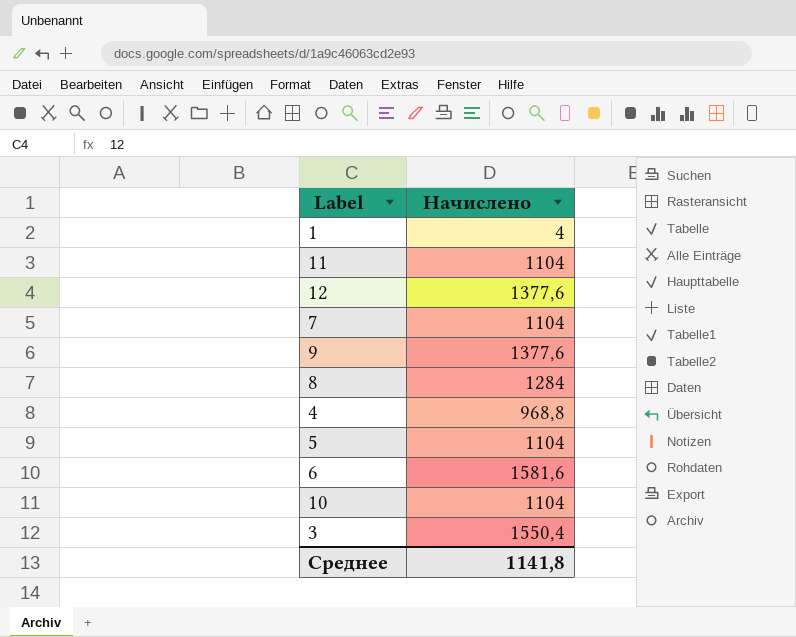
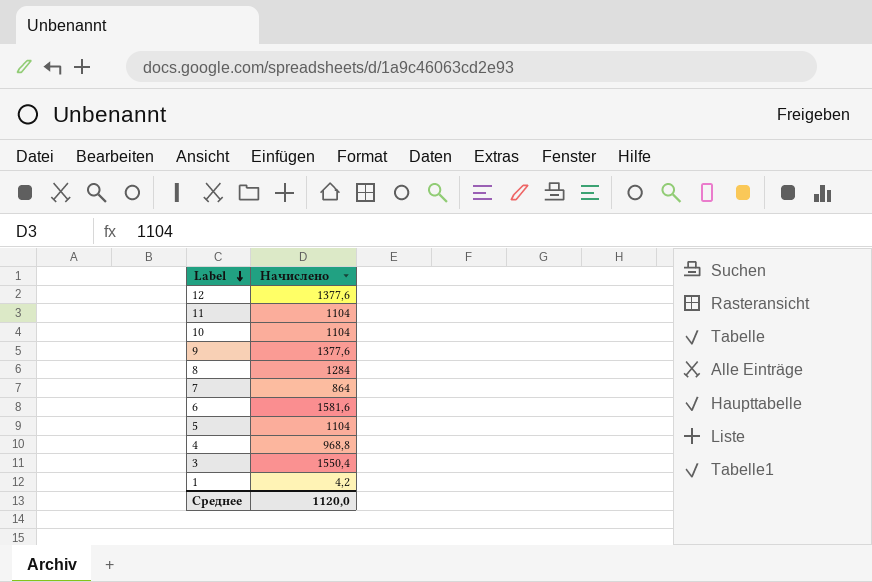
row order: none -> Label descending
7 | Начислено: 1104 -> 864
1 | Начислено: 4 -> 4,2
Среднее | Начислено: 1141,8 -> 1120,0

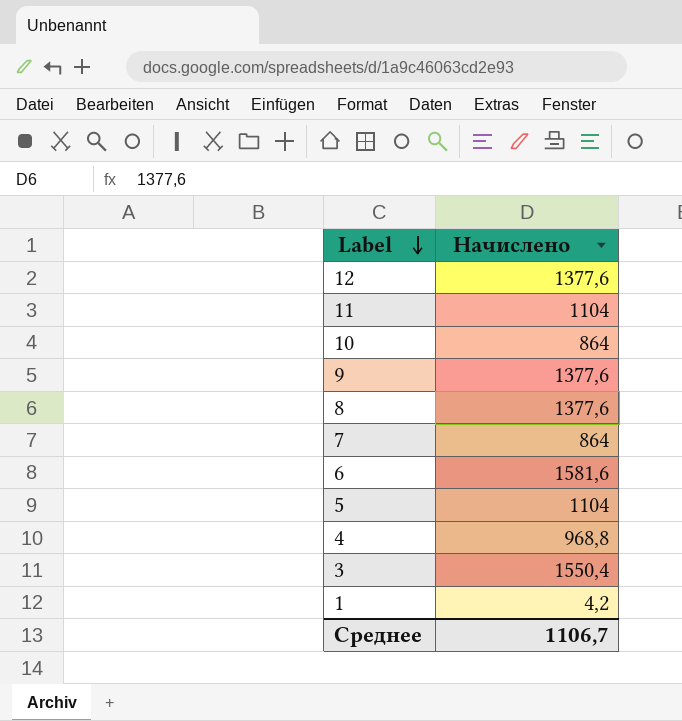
10 | Начислено: 1104 -> 864
8 | Начислено: 1284 -> 1377,6
Среднее | Начислено: 1120,0 -> 1106,7

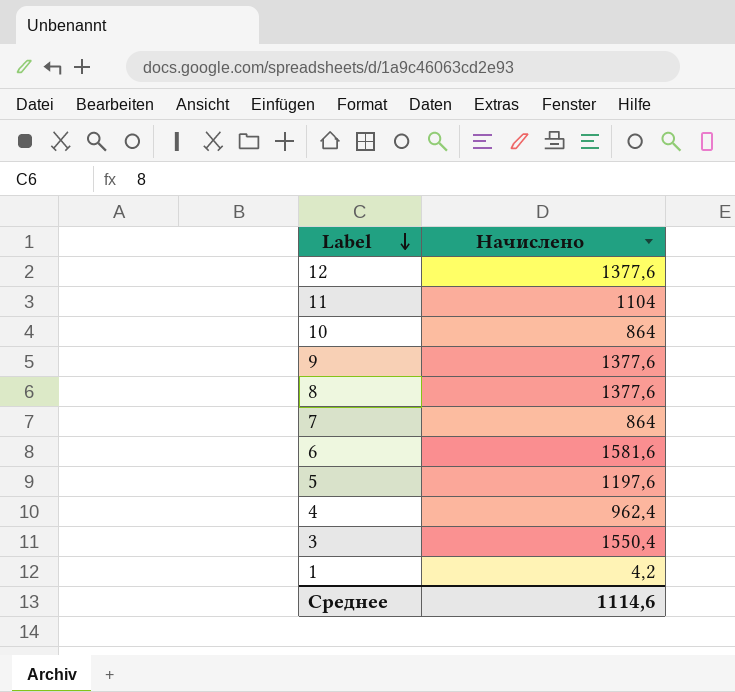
5 | Начислено: 1104 -> 1197,6
4 | Начислено: 968,8 -> 962,4
Среднее | Начислено: 1106,7 -> 1114,6

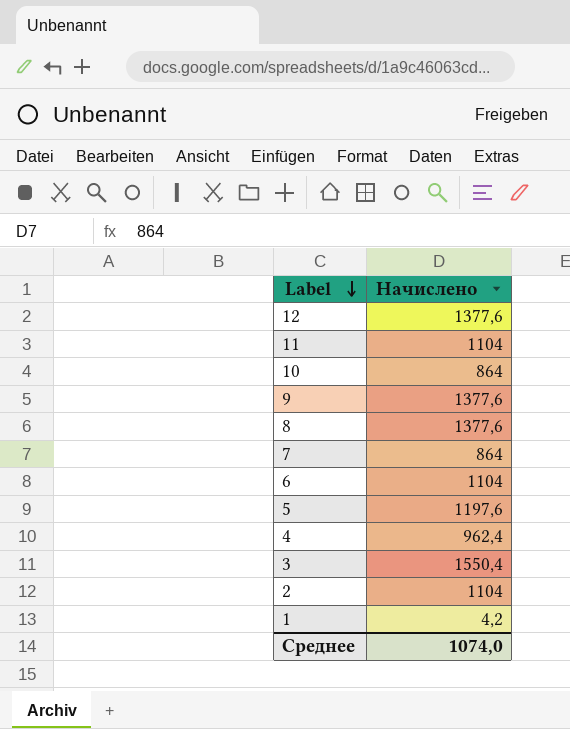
6 | Начислено: 1581,6 -> 1104
row 2: none -> 1104
Среднее | Начислено: 1114,6 -> 1074,0

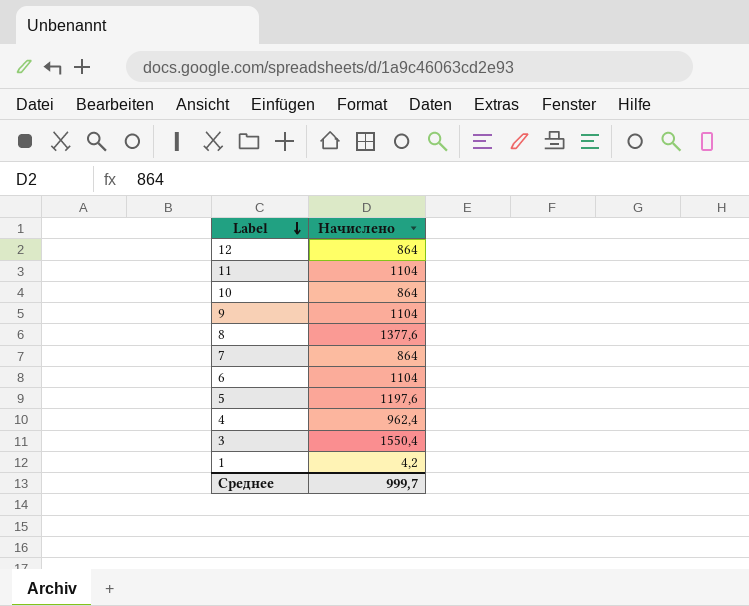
row 2: 1104 -> none
12 | Начислено: 1377,6 -> 864
9 | Начислено: 1377,6 -> 1104
Среднее | Начислено: 1074,0 -> 999,7

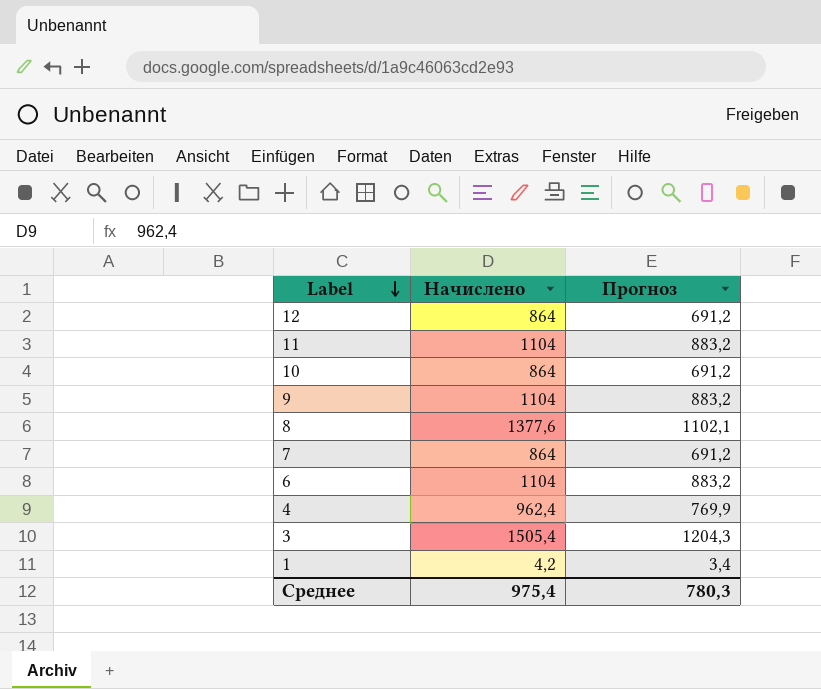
column Прогноз | formula: none -> [Начислено] * 0,8
row 5: 1197,6 -> none
3 | Начислено: 1550,4 -> 1505,4
Среднее | Начислено: 999,7 -> 975,4

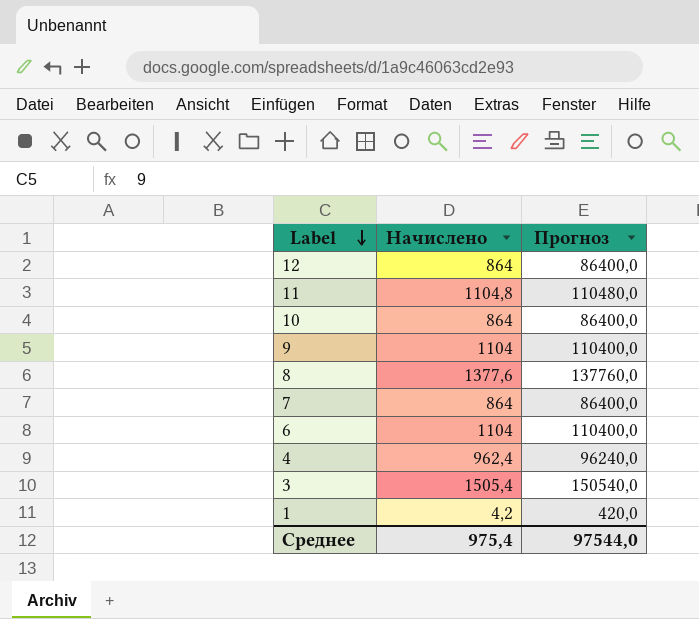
column Прогноз | formula: [Начислено] * 0,8 -> [Начислено] * 100
11 | Начислено: 1104 -> 1104,8
Среднее | Прогноз: 780,3 -> 97544,0

